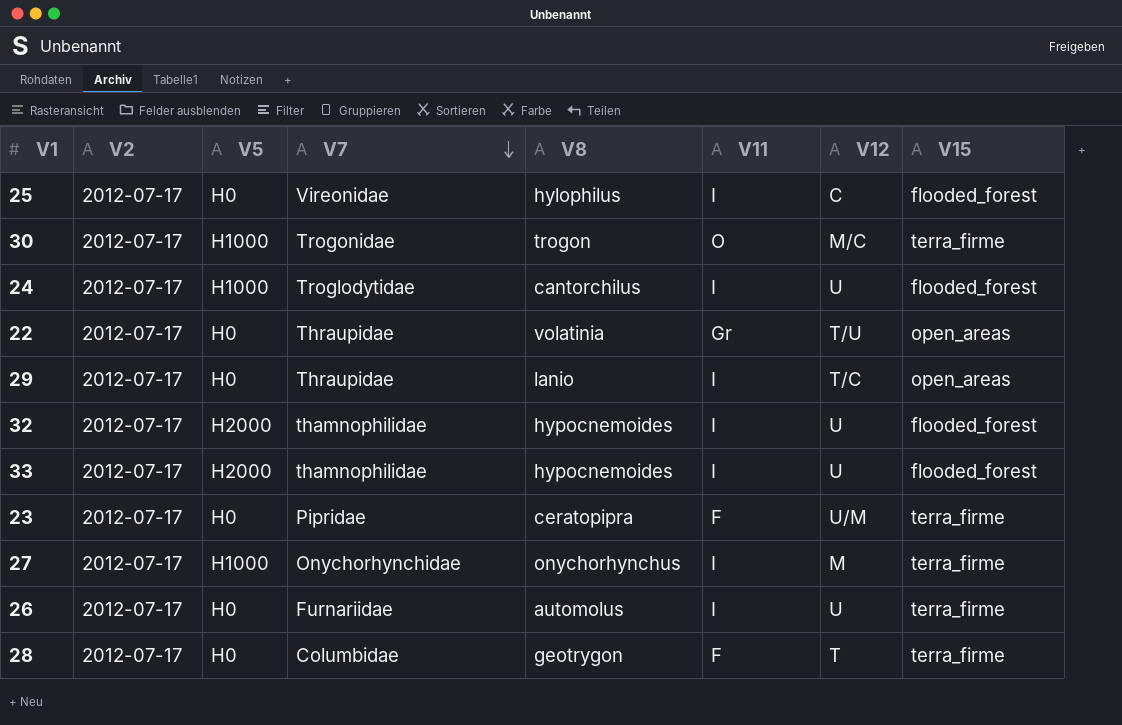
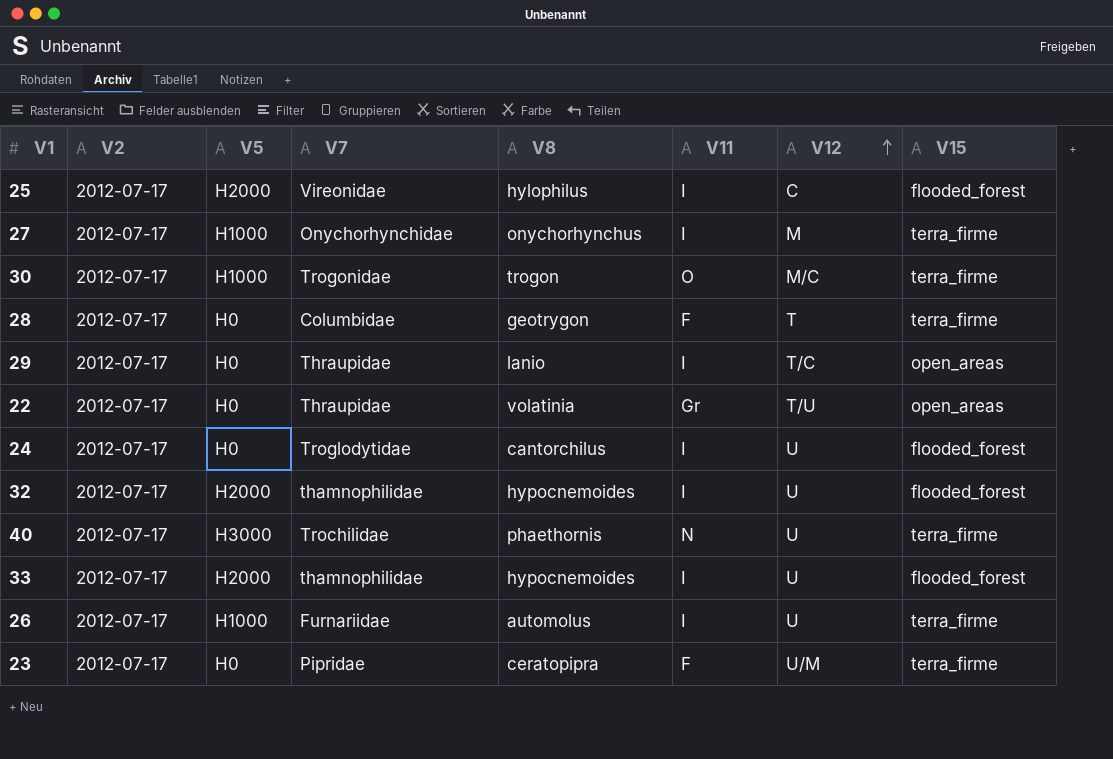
row order: V7 descending -> V12 ascending
25 | V5: H0 -> H2000
24 | V5: H1000 -> H0
row 40: none -> 2012-07-17 | H3000 | Trochilidae | phaethornis | N | U | terra_firme
26 | V5: H0 -> H1000

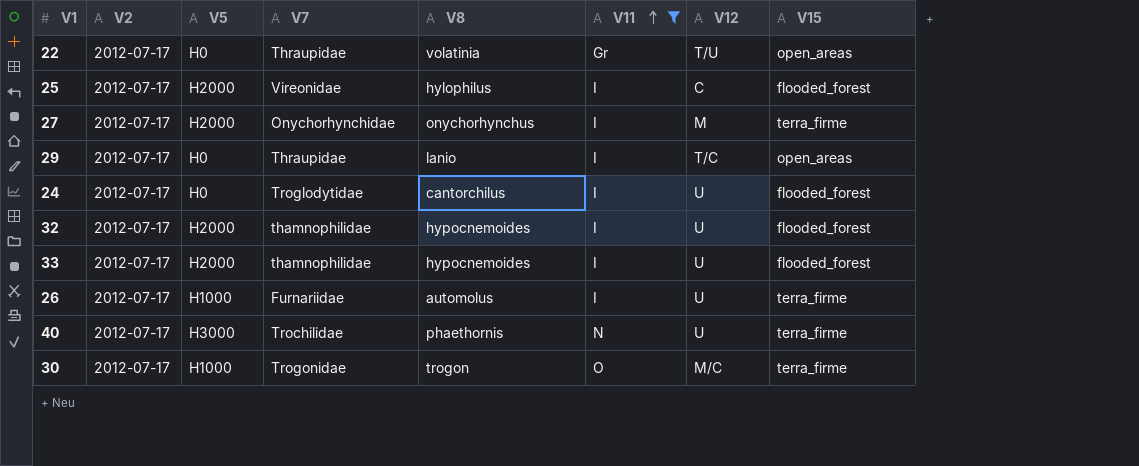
filter: none -> V11 != F
row order: V12 ascending -> V11 ascending
27 | V5: H1000 -> H2000

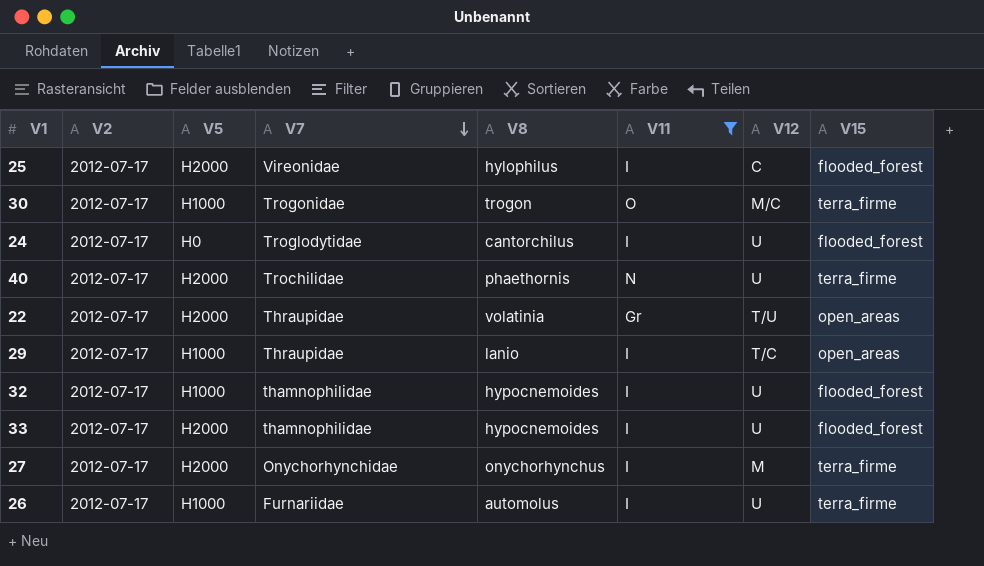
row order: V11 ascending -> V7 descending
40 | V5: H3000 -> H2000
22 | V5: H0 -> H2000
29 | V5: H0 -> H1000
32 | V5: H2000 -> H1000

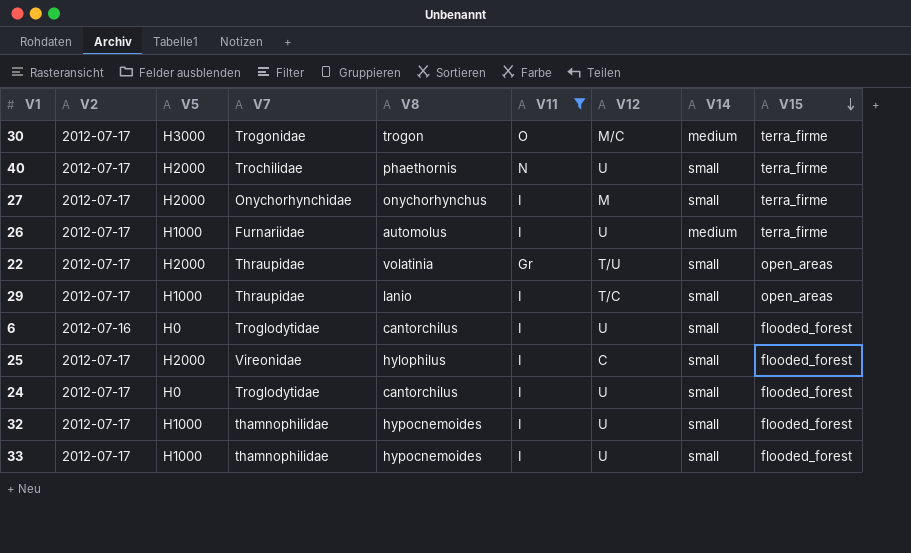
row order: V7 descending -> V15 descending
column V14 | position: none -> 8
30 | V5: H1000 -> H3000
row 6: none -> 2012-07-16 | H0 | Troglodytidae | cantorchilus | I | U | small | flooded_forest
33 | V5: H2000 -> H1000

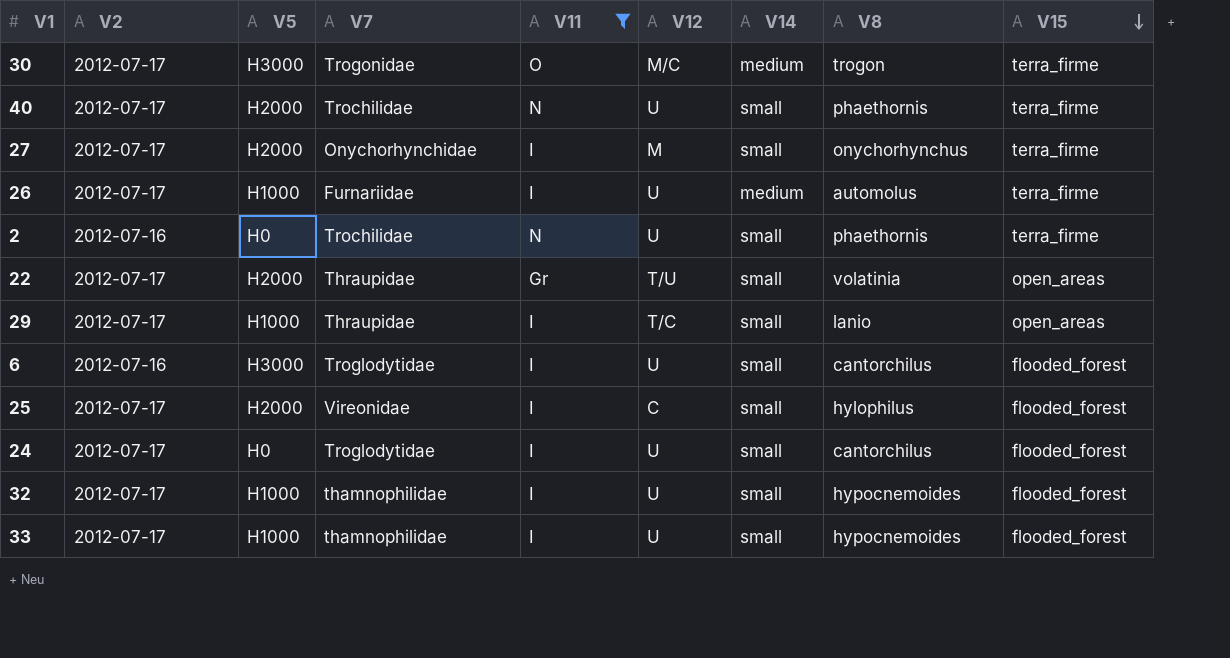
column V8 | position: 5 -> 8
row 2: none -> 2012-07-16 | H0 | Trochilidae | N | U | small | phaethornis | terra_firme
6 | V5: H0 -> H3000

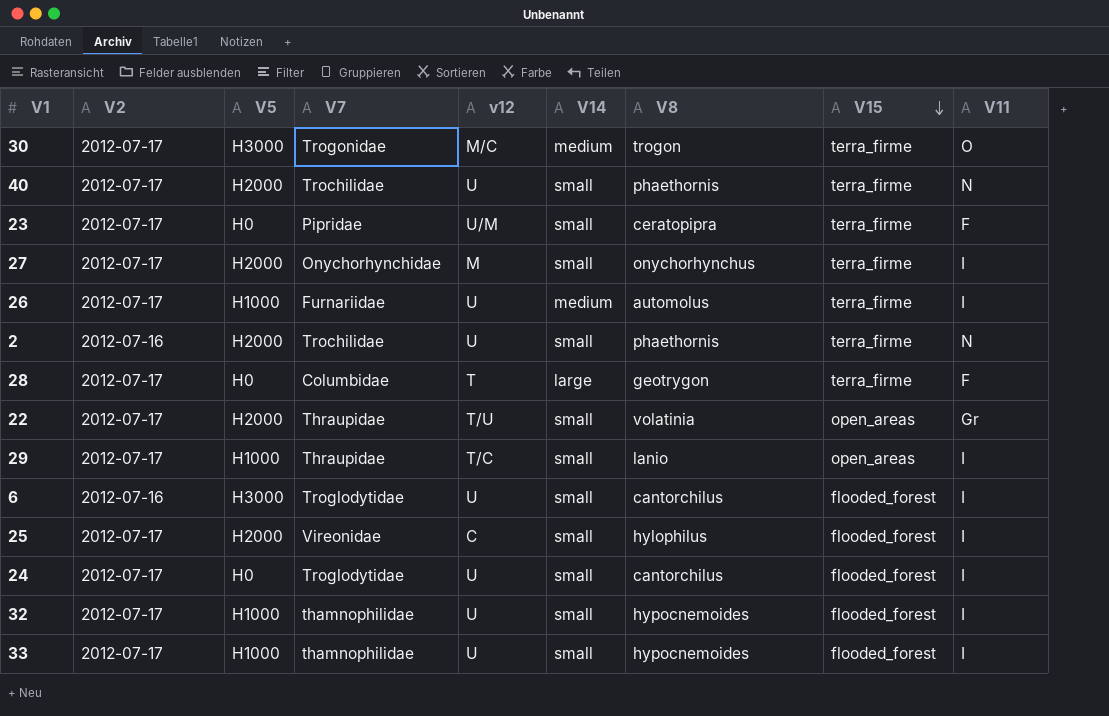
filter: V11 != F -> none
column name: V12 -> v12
column V11 | position: 5 -> 9
2 | V5: H0 -> H2000

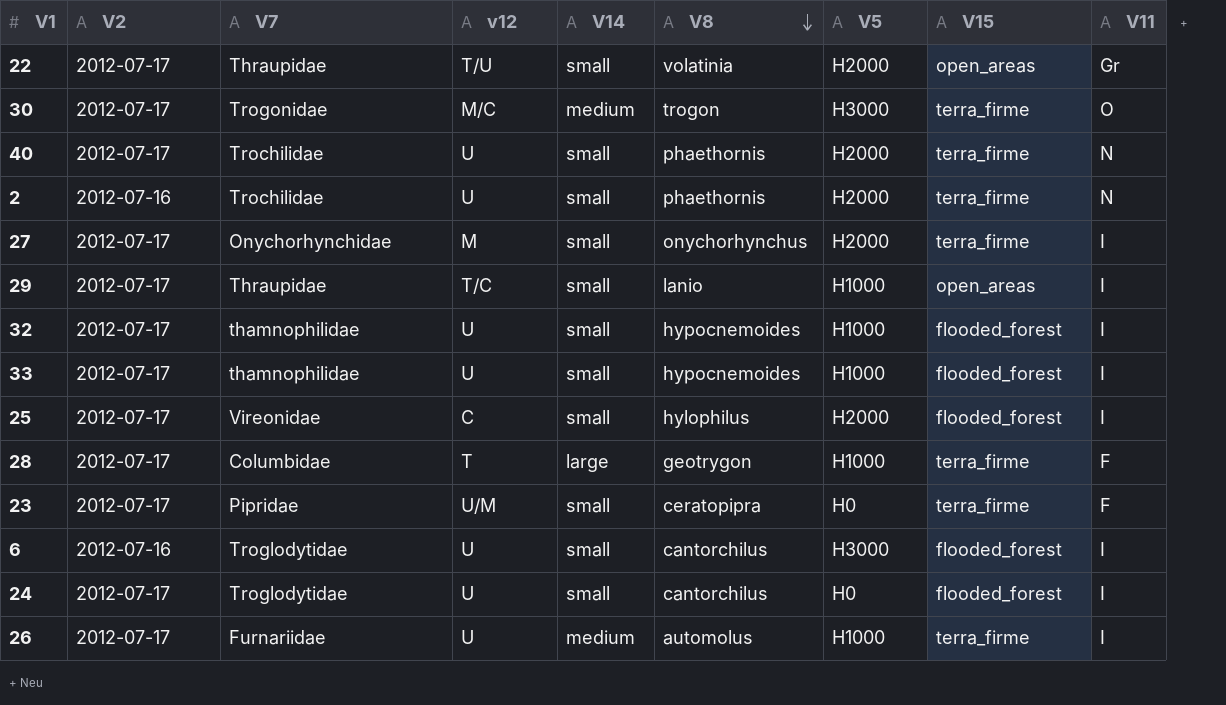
row order: V15 descending -> V8 descending
column V5 | position: 3 -> 7
28 | V5: H0 -> H1000

